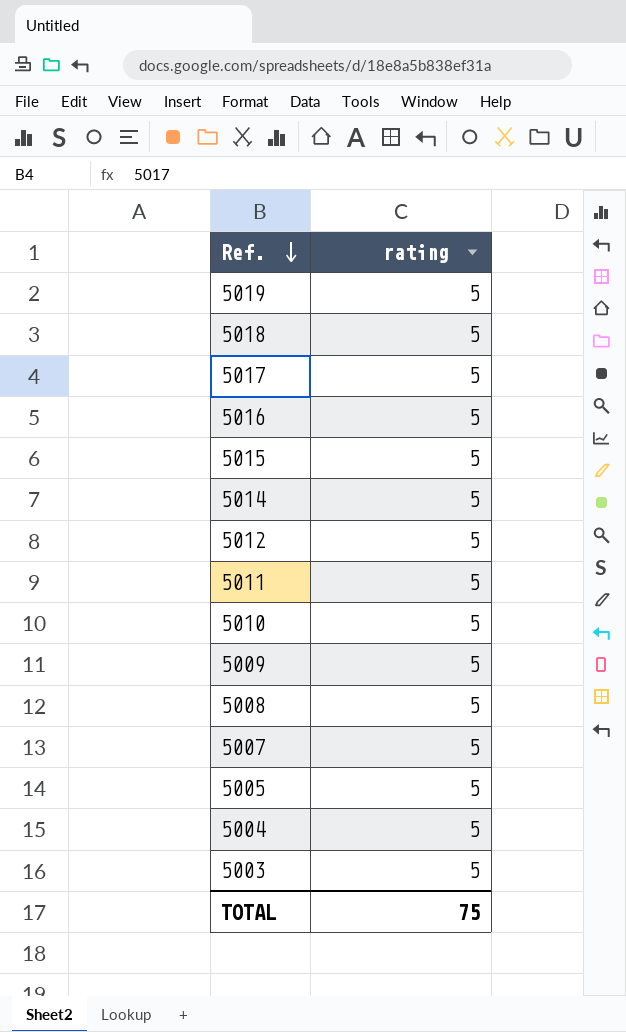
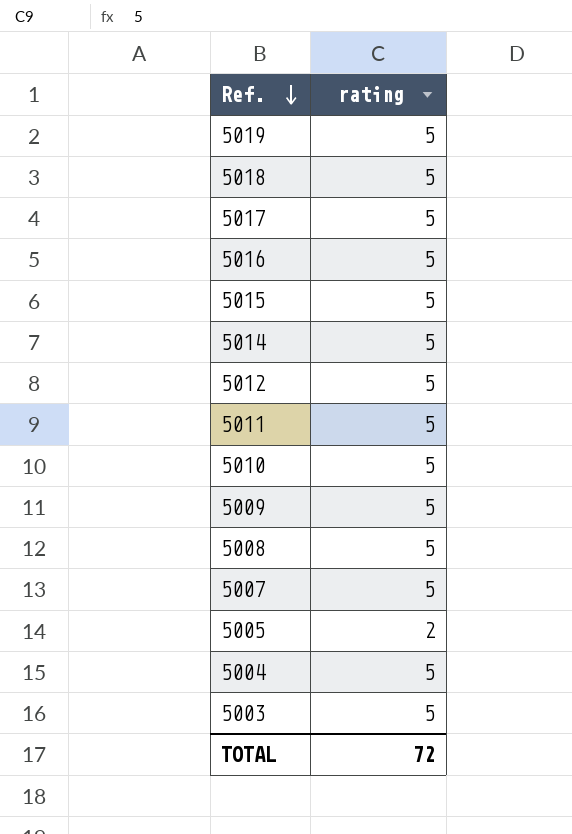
5005 | rating: 5 -> 2
TOTAL | rating: 75 -> 72

